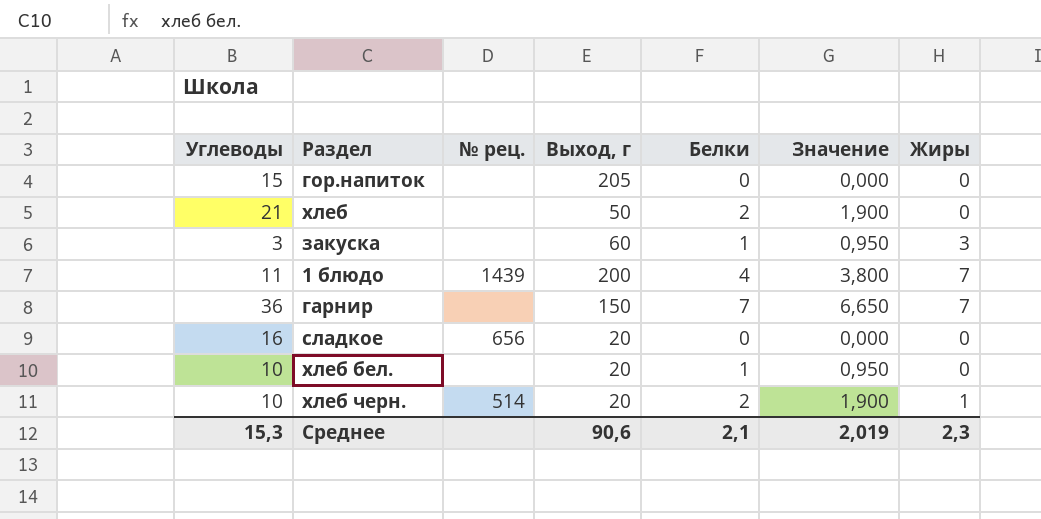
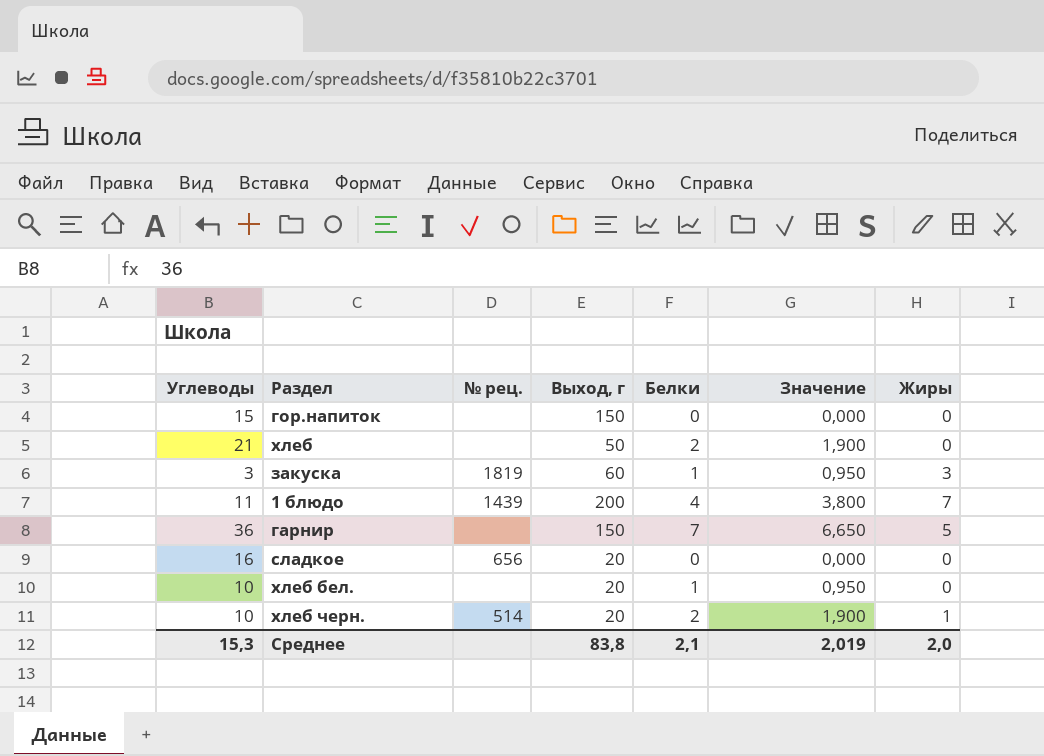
гор.напиток | Выход, г: 205 -> 150
закуска | № рец.: none -> 1819
гарнир | Жиры: 7 -> 5
Среднее | Выход, г: 90,6 -> 83,8
Среднее | Жиры: 2,3 -> 2,0

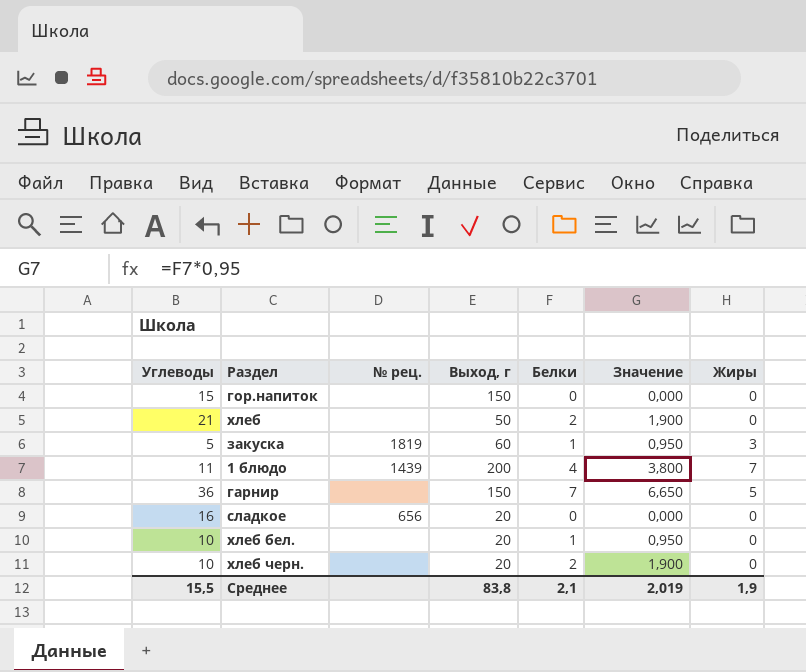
закуска | Углеводы: 3 -> 5
хлеб черн. | № рец.: 514 -> none
хлеб черн. | Жиры: 1 -> 0
Среднее | Углеводы: 15,3 -> 15,5
Среднее | Жиры: 2,0 -> 1,9

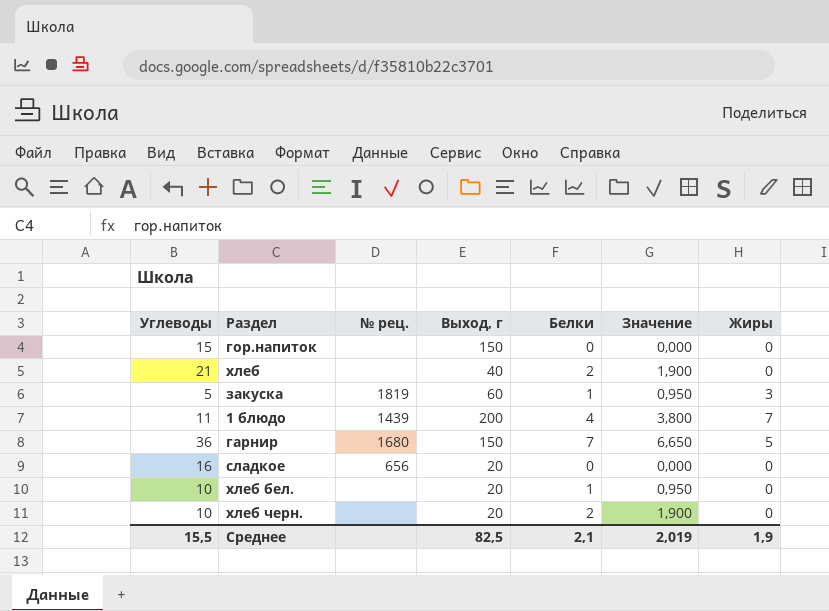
хлеб | Выход, г: 50 -> 40
гарнир | № рец.: none -> 1680
Среднее | Выход, г: 83,8 -> 82,5

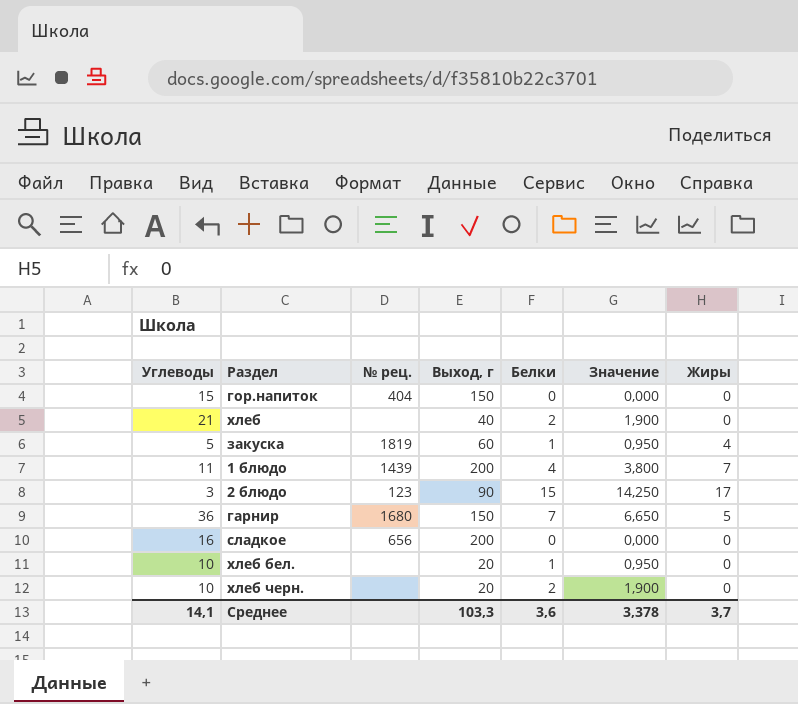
гор.напиток | № рец.: none -> 404
закуска | Жиры: 3 -> 4
row 2 блюдо: none -> 3 | 123 | 90 | 15 | 14,250 | 17
сладкое | Выход, г: 20 -> 200
Среднее | Углеводы: 15,5 -> 14,1
Среднее | Выход, г: 82,5 -> 103,3
Среднее | Белки: 2,1 -> 3,6
Среднее | Значение: 2,019 -> 3,378
Среднее | Жиры: 1,9 -> 3,7

